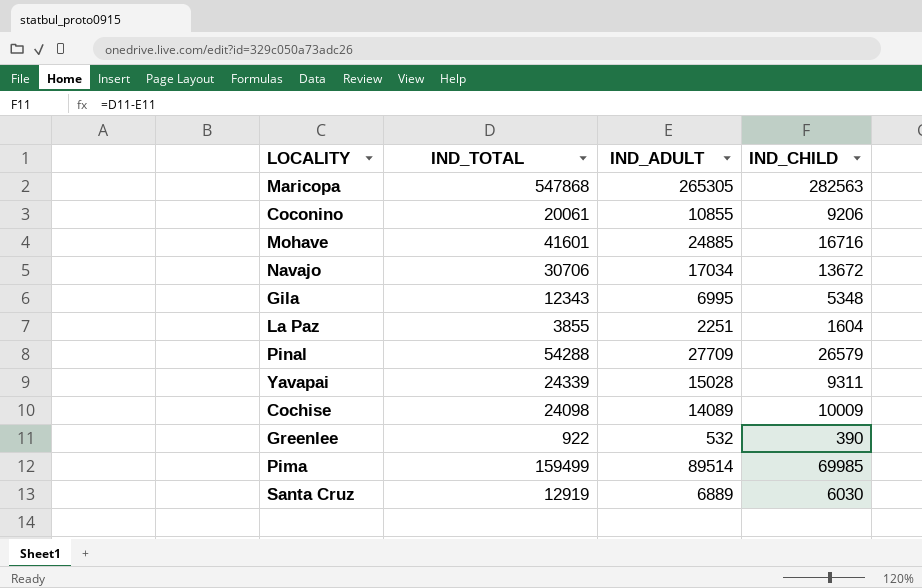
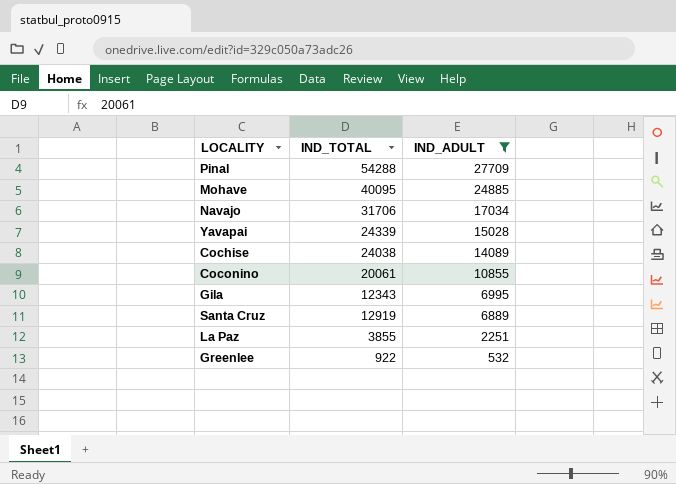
filter: none -> IND_ADULT <= 27709
row order: none -> IND_ADULT descending
column IND_CHILD | formula: [IND_TOTAL] - [IND_ADULT] -> none
Mohave | IND_TOTAL: 41601 -> 40095
Navajo | IND_TOTAL: 30706 -> 31706
Cochise | IND_TOTAL: 24098 -> 24038

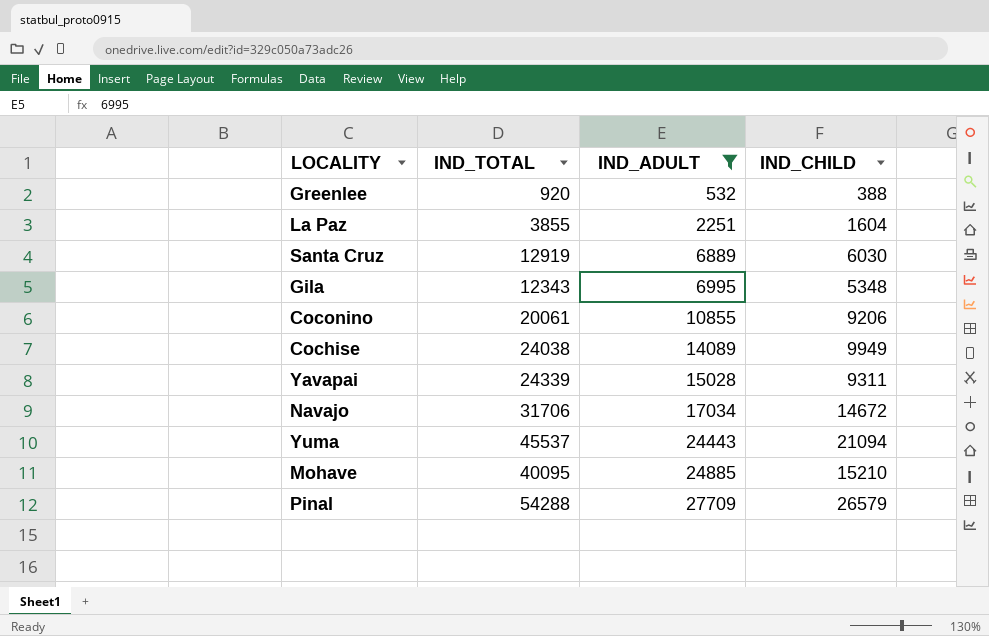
row order: IND_ADULT descending -> IND_ADULT ascending
column IND_CHILD | formula: none -> [IND_TOTAL] - [IND_ADULT]
Greenlee | IND_TOTAL: 922 -> 920
row Yuma: none -> 45537 | 24443 | 21094

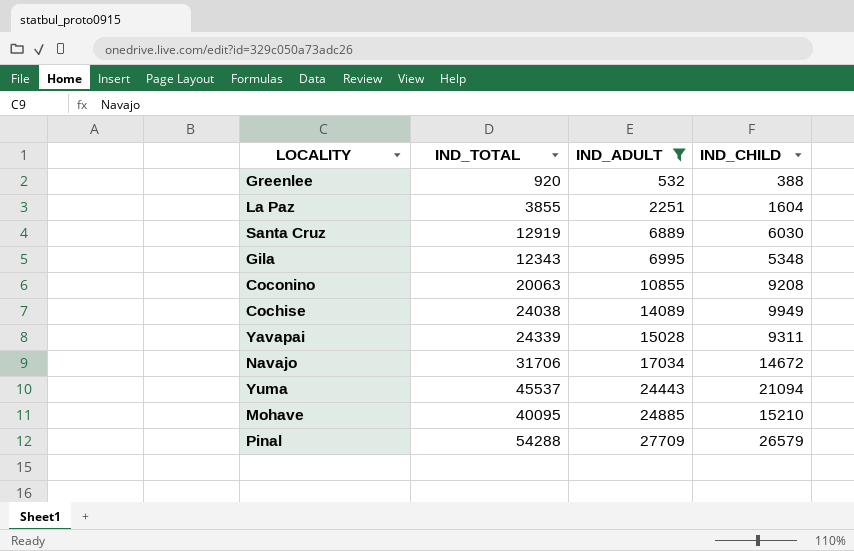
Coconino | IND_TOTAL: 20061 -> 20063
Coconino | IND_CHILD: 9206 -> 9208

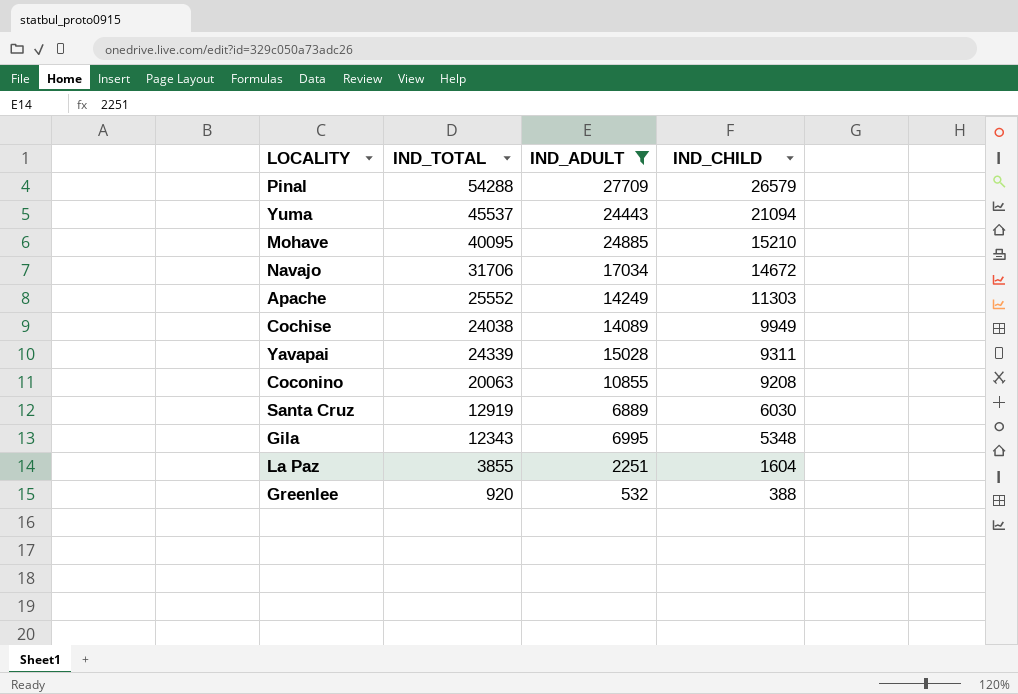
row order: IND_ADULT ascending -> IND_CHILD descending
row Apache: none -> 25552 | 14249 | 11303

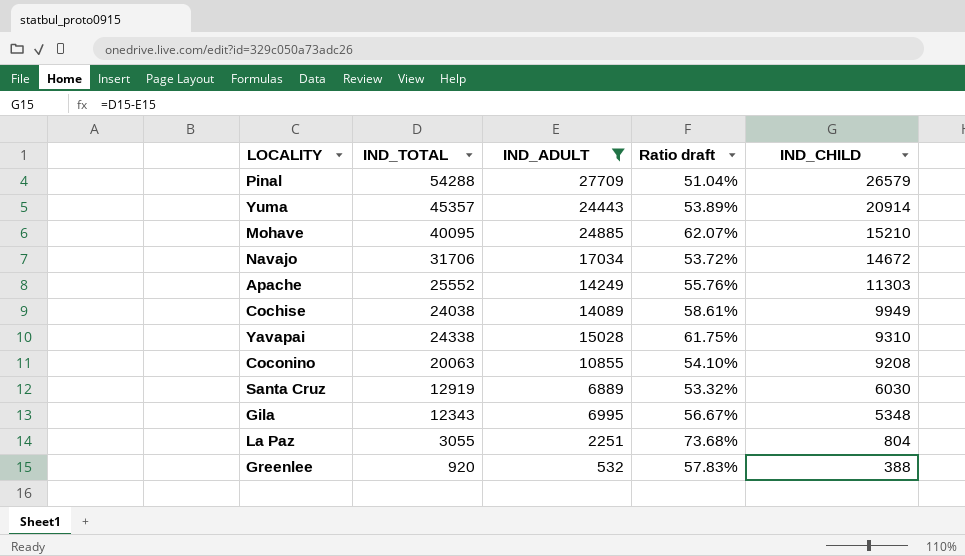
column Ratio draft | formula: none -> [IND_ADULT] / [IND_TOTAL]
Yuma | IND_TOTAL: 45537 -> 45357
Yuma | IND_CHILD: 21094 -> 20914
Yavapai | IND_TOTAL: 24339 -> 24338
Yavapai | IND_CHILD: 9311 -> 9310
La Paz | IND_TOTAL: 3855 -> 3055
La Paz | IND_CHILD: 1604 -> 804

